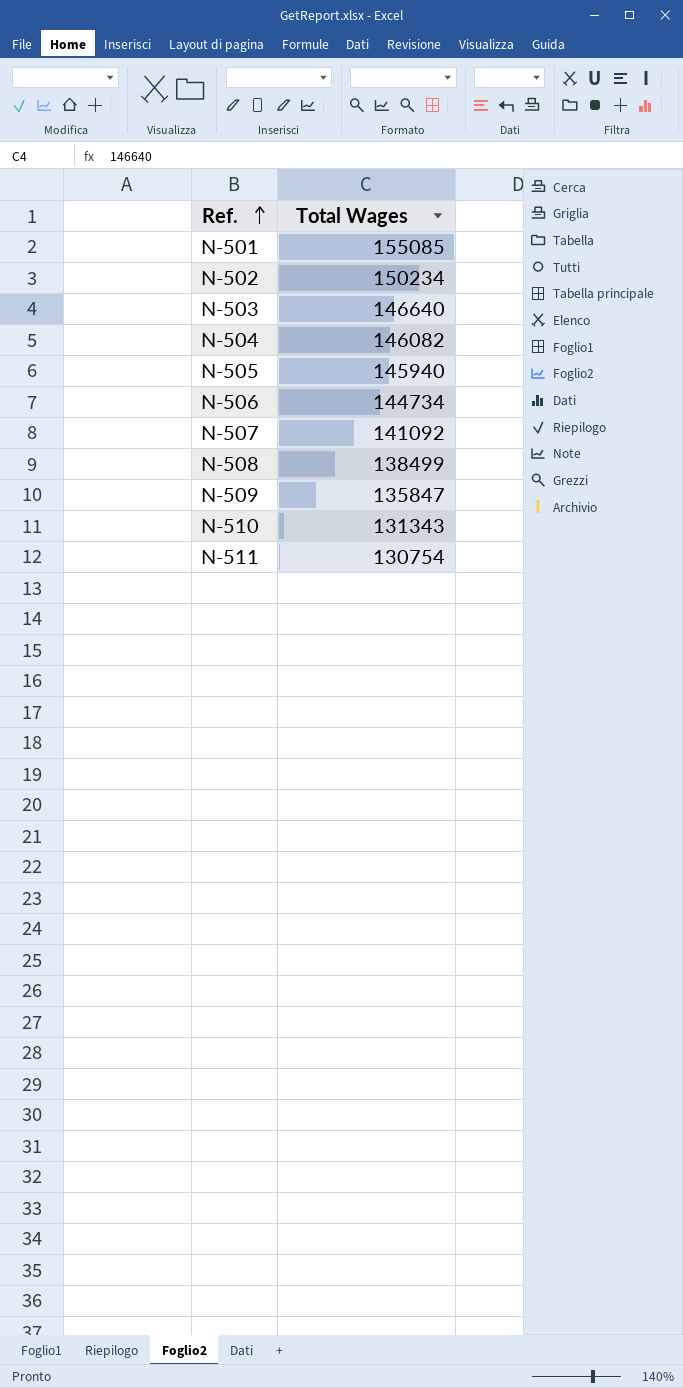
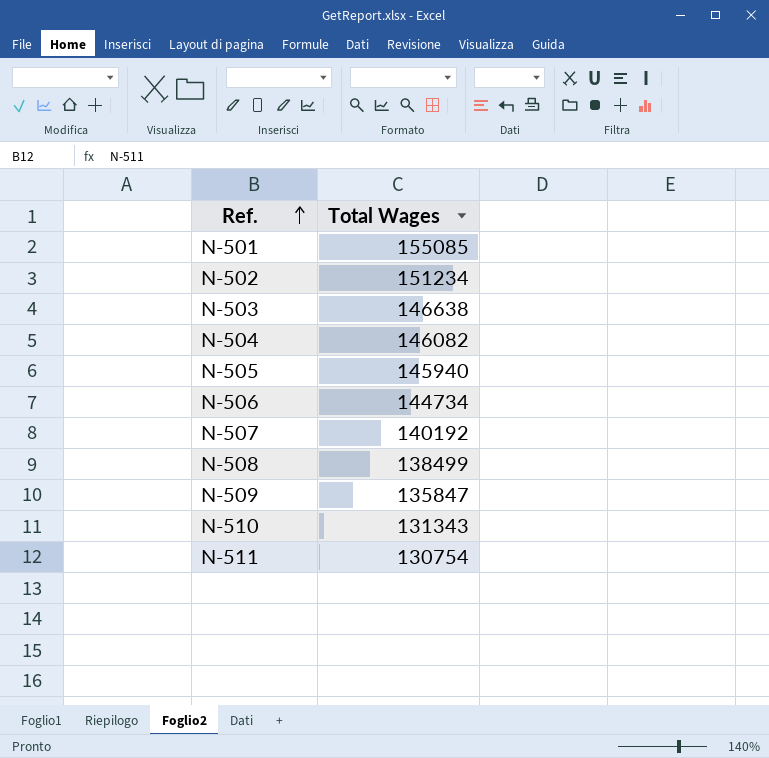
N-502 | Total Wages: 150234 -> 151234
N-503 | Total Wages: 146640 -> 146638
N-507 | Total Wages: 141092 -> 140192

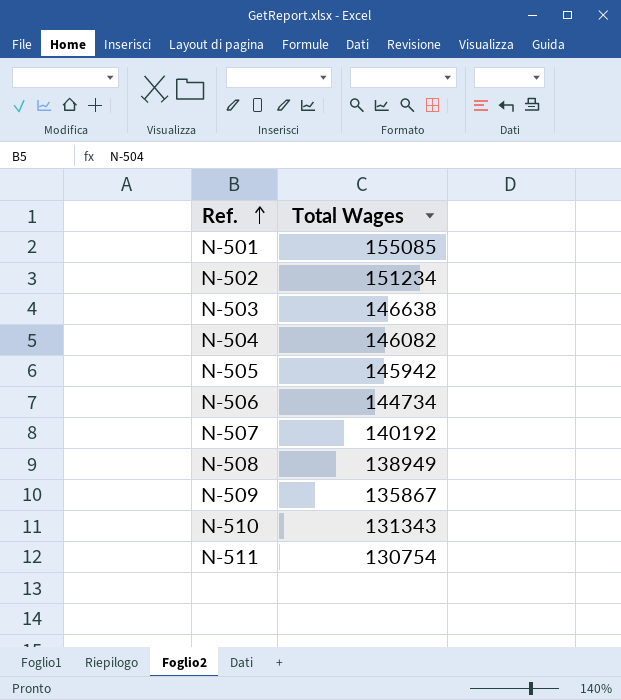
N-505 | Total Wages: 145940 -> 145942
N-508 | Total Wages: 138499 -> 138949
N-509 | Total Wages: 135847 -> 135867

